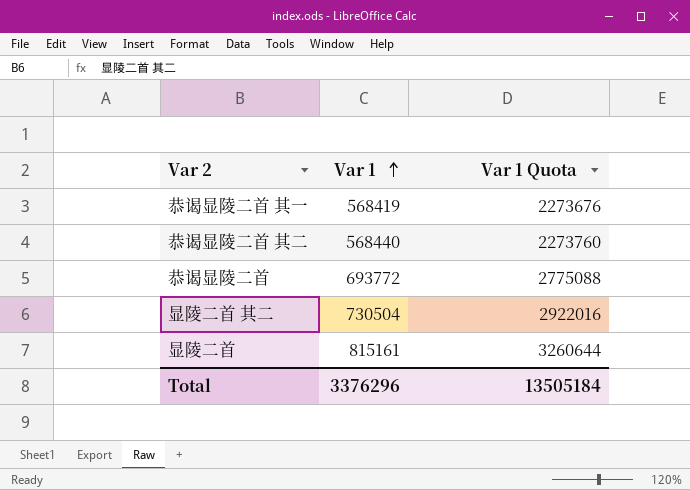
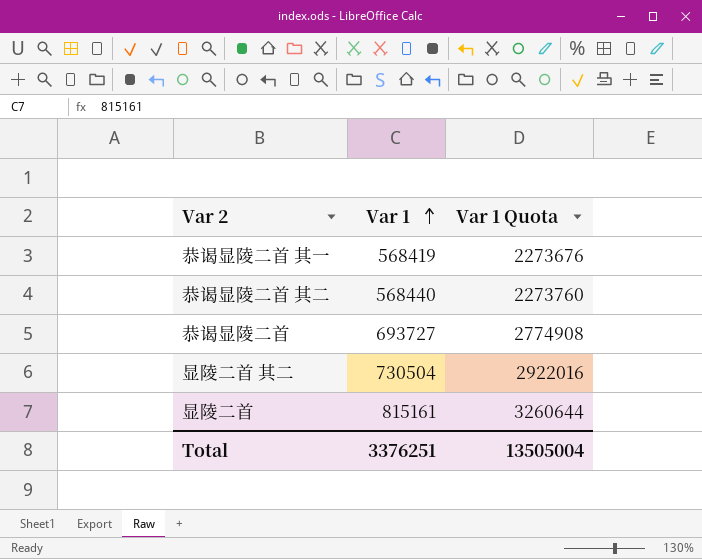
恭谒显陵二首 | Var 1: 693772 -> 693727
恭谒显陵二首 | Var 1 Quota: 2775088 -> 2774908
Total | Var 1: 3376296 -> 3376251
Total | Var 1 Quota: 13505184 -> 13505004

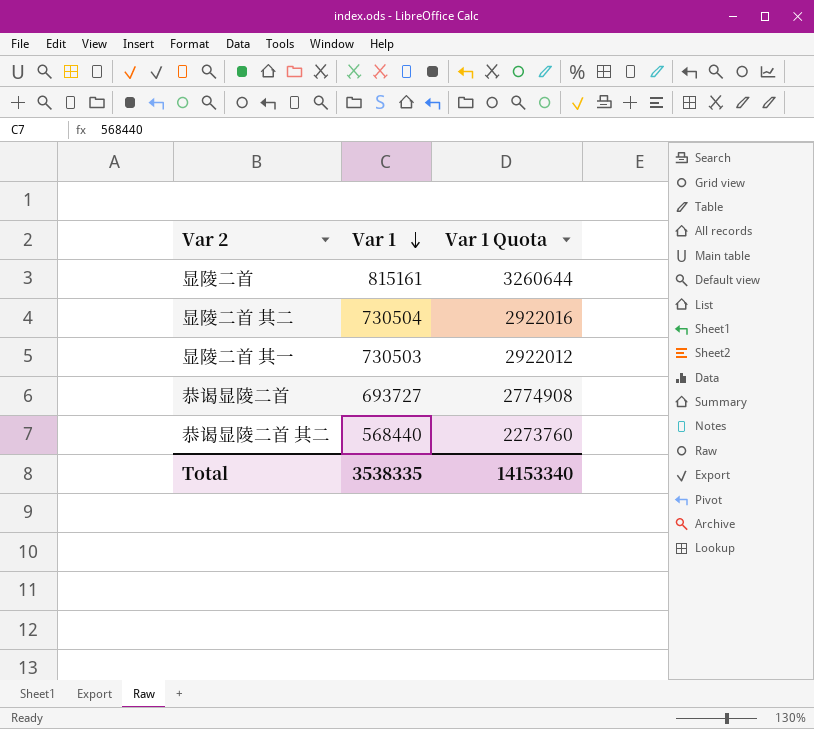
row order: Var 1 ascending -> Var 1 descending
row 恭谒显陵二首 其一: 568419 | 2273676 -> none
row 显陵二首 其一: none -> 730503 | 2922012
Total | Var 1: 3376251 -> 3538335
Total | Var 1 Quota: 13505004 -> 14153340

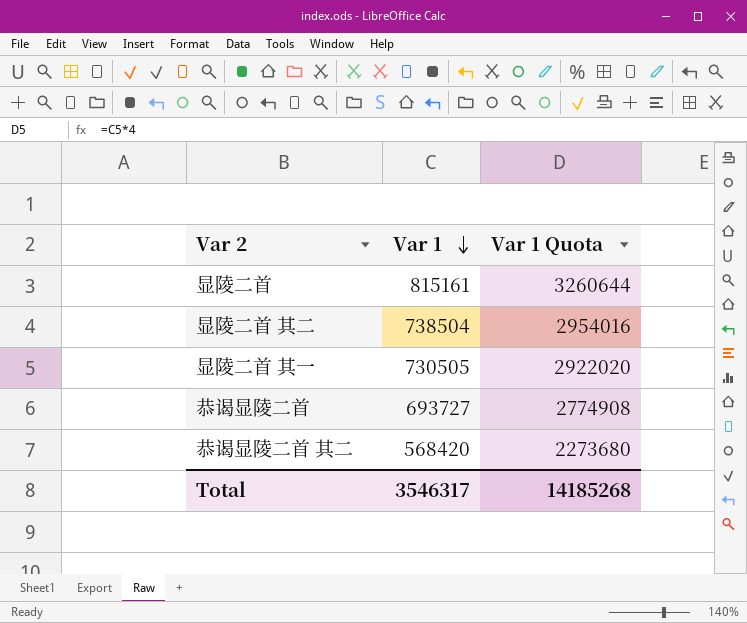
显陵二首 其二 | Var 1: 730504 -> 738504
显陵二首 其二 | Var 1 Quota: 2922016 -> 2954016
显陵二首 其一 | Var 1: 730503 -> 730505
显陵二首 其一 | Var 1 Quota: 2922012 -> 2922020
恭谒显陵二首 其二 | Var 1: 568440 -> 568420
恭谒显陵二首 其二 | Var 1 Quota: 2273760 -> 2273680
Total | Var 1: 3538335 -> 3546317
Total | Var 1 Quota: 14153340 -> 14185268

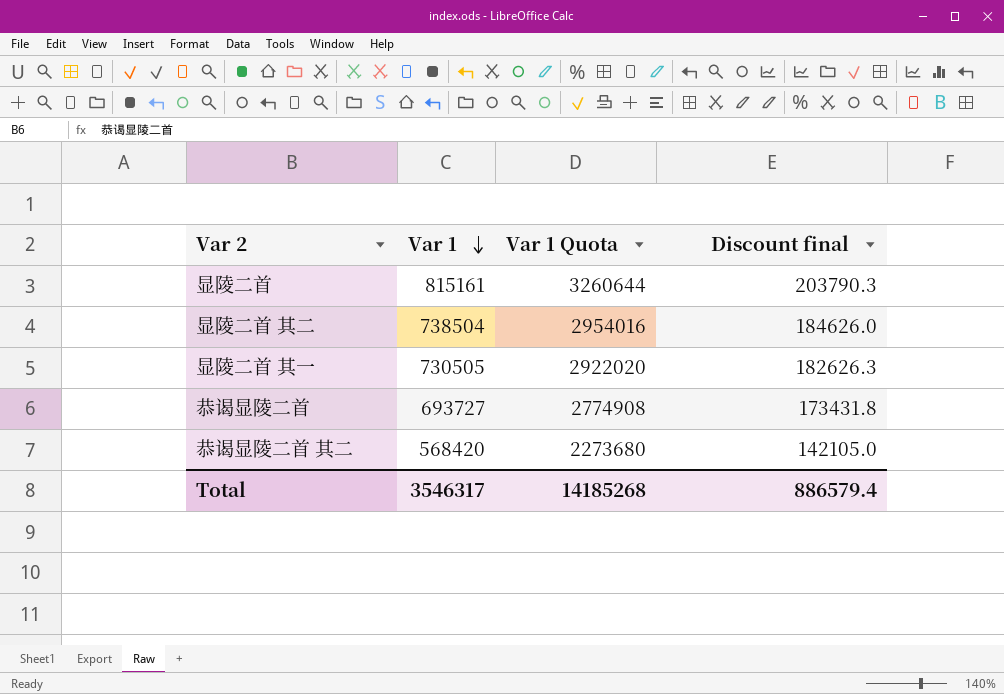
column Discount final | formula: none -> [Var 1] * 0.25

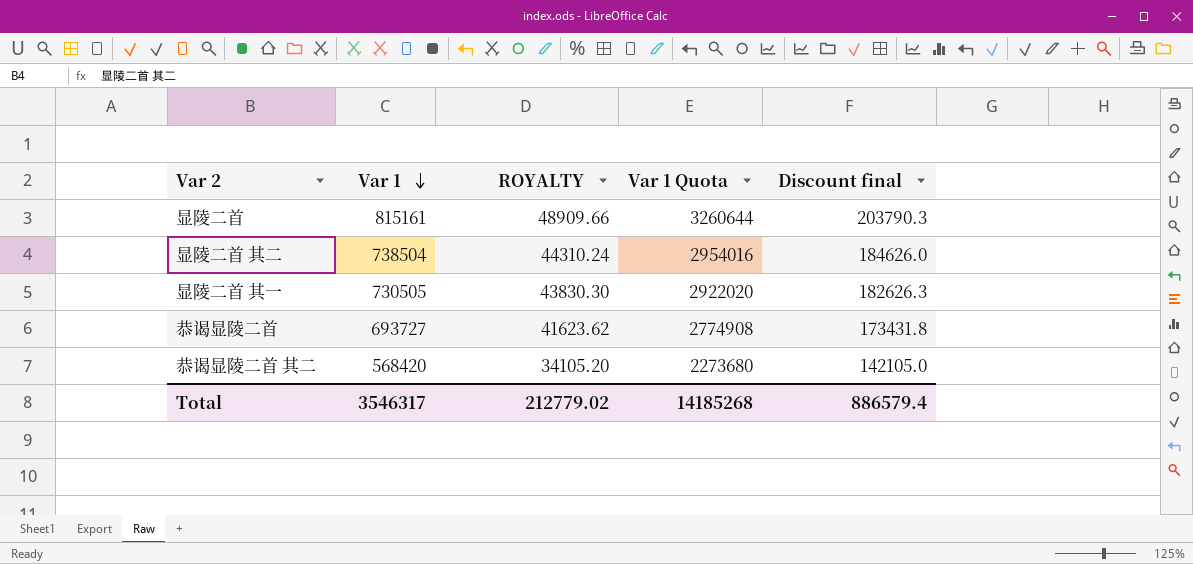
column ROYALTY | formula: none -> [Var 1] * 0.06

